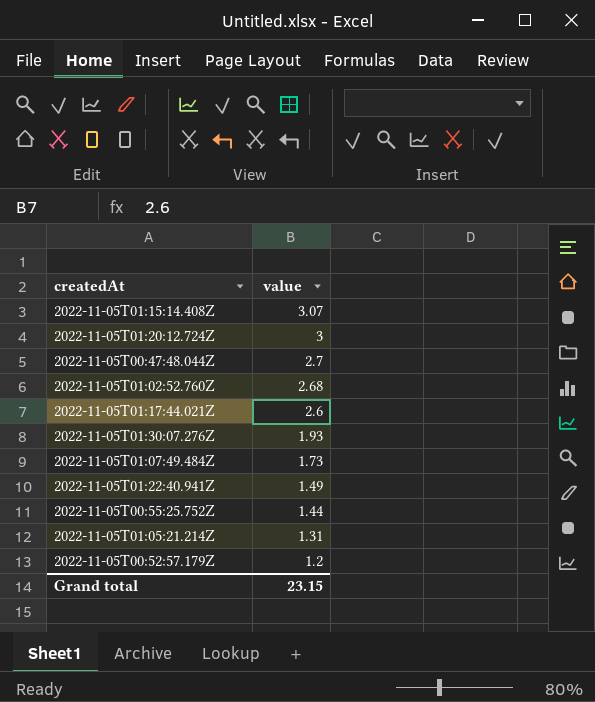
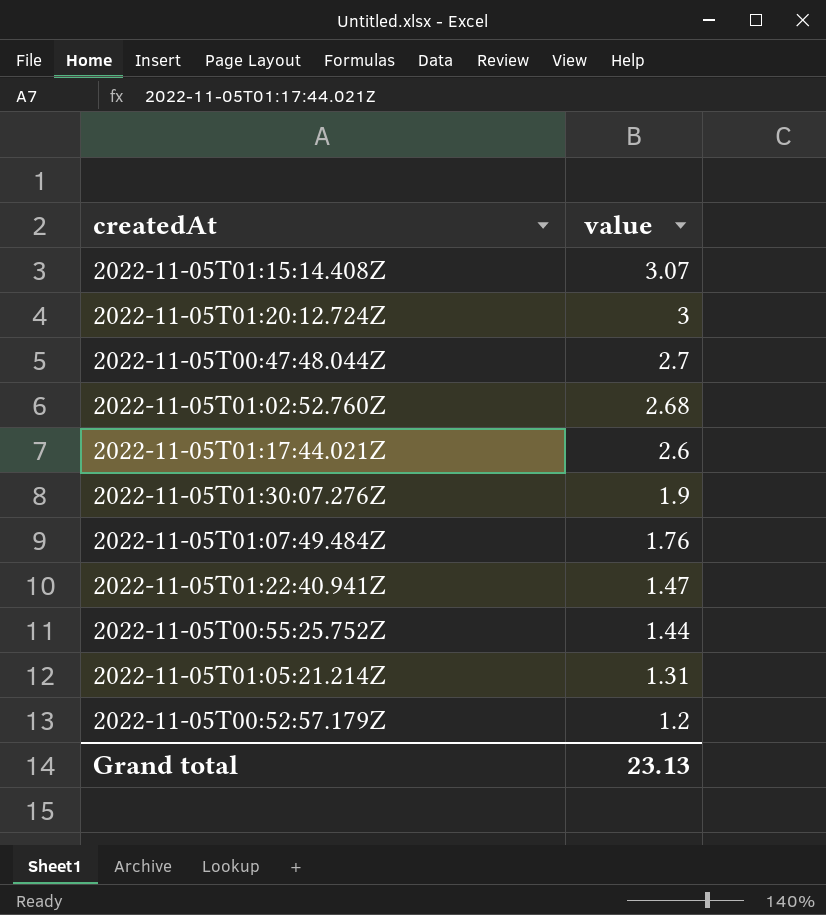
2022-11-05T01:30:07.276Z | value: 1.93 -> 1.9
2022-11-05T01:07:49.484Z | value: 1.73 -> 1.76
2022-11-05T01:22:40.941Z | value: 1.49 -> 1.47
Grand total | value: 23.15 -> 23.13

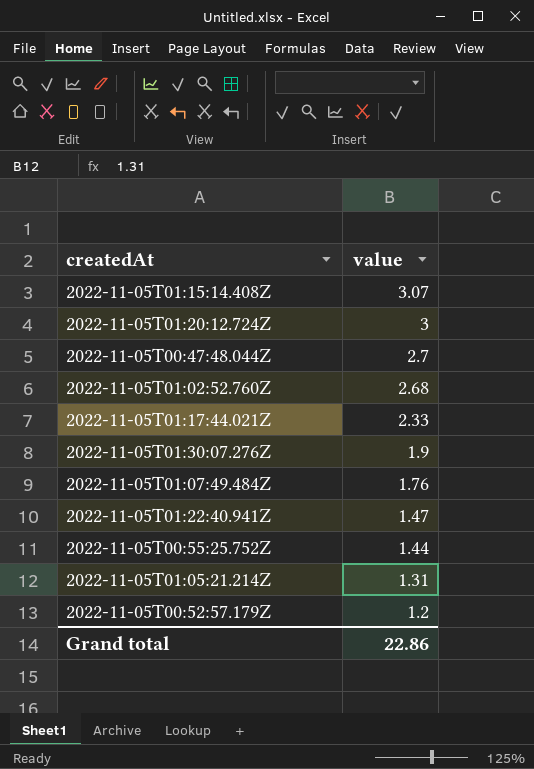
2022-11-05T01:17:44.021Z | value: 2.6 -> 2.33
Grand total | value: 23.13 -> 22.86

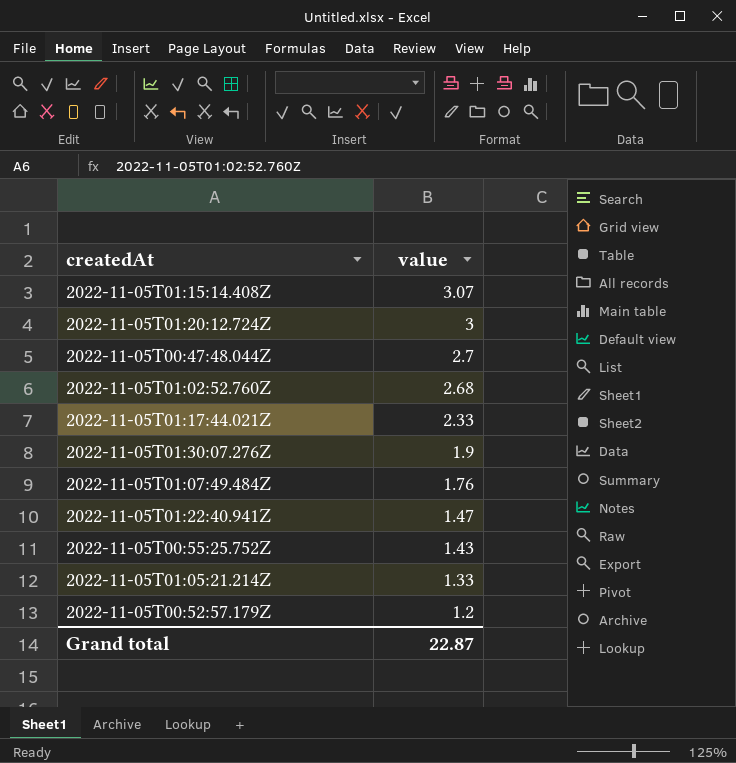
2022-11-05T00:55:25.752Z | value: 1.44 -> 1.43
2022-11-05T01:05:21.214Z | value: 1.31 -> 1.33
Grand total | value: 22.86 -> 22.87

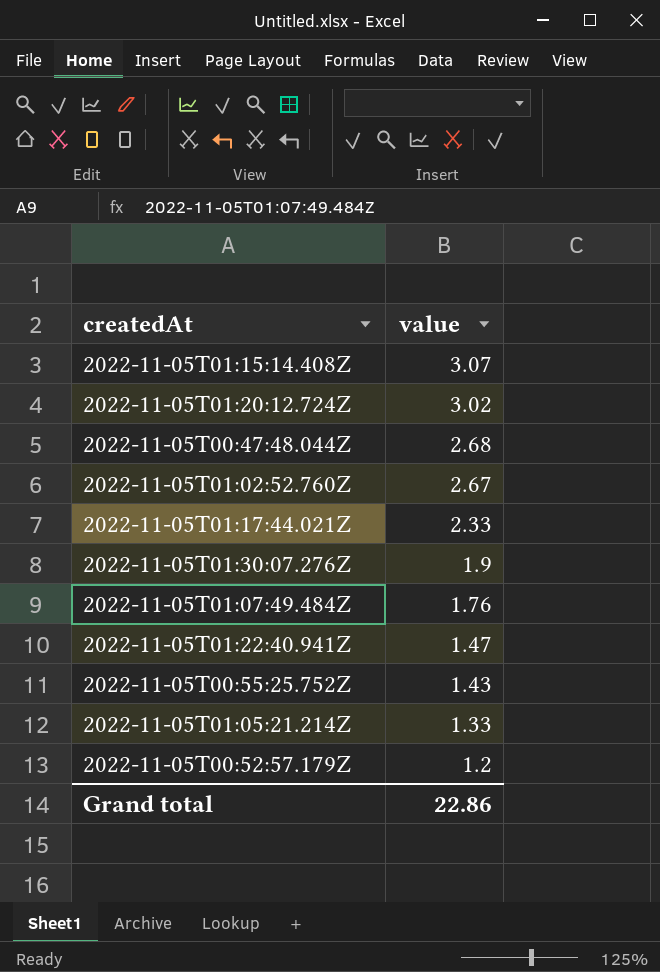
2022-11-05T01:20:12.724Z | value: 3 -> 3.02
2022-11-05T00:47:48.044Z | value: 2.7 -> 2.68
2022-11-05T01:02:52.760Z | value: 2.68 -> 2.67
Grand total | value: 22.87 -> 22.86

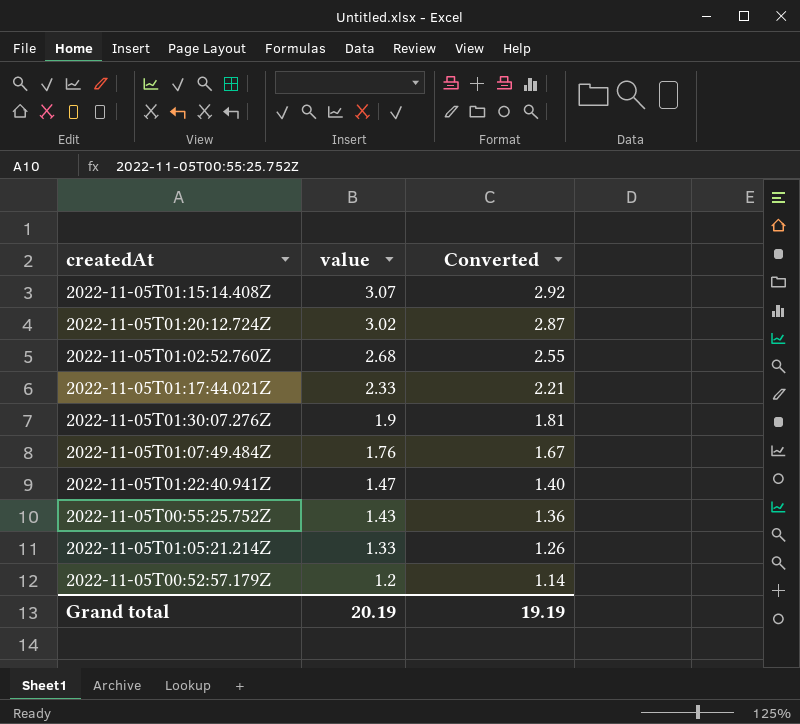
column Converted | formula: none -> [value] * 0.95
row 2022-11-05T00:47:48.044Z: 2.68 -> none
2022-11-05T01:02:52.760Z | value: 2.67 -> 2.68
Grand total | value: 22.86 -> 20.19

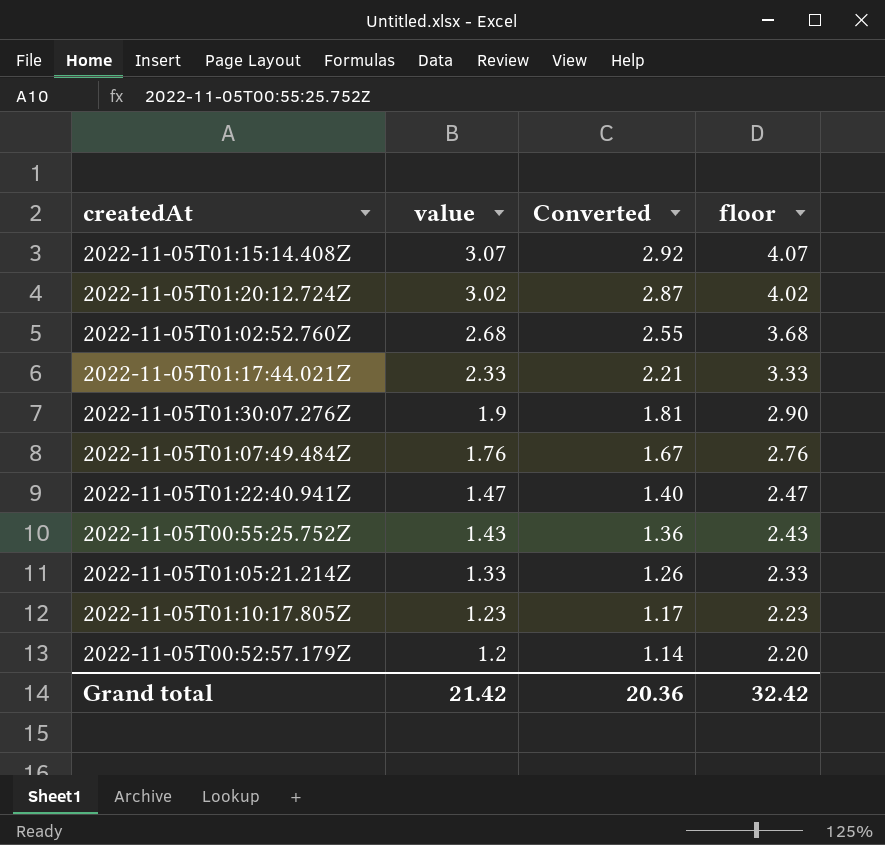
column floor | formula: none -> [value] + 1
row 2022-11-05T01:10:17.805Z: none -> 1.23 | 1.17 | 2.23
Grand total | value: 20.19 -> 21.42
Grand total | Converted: 19.19 -> 20.36

